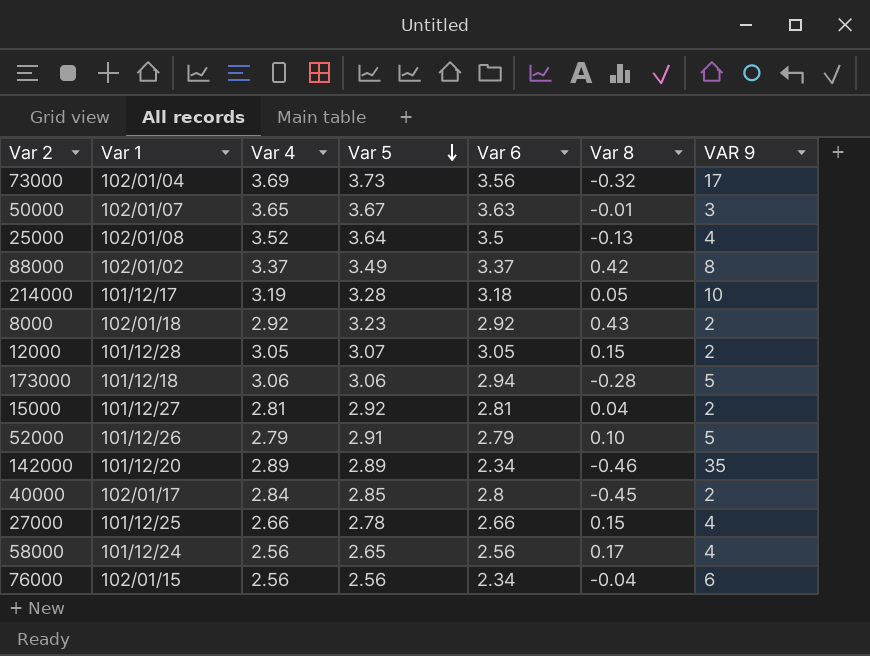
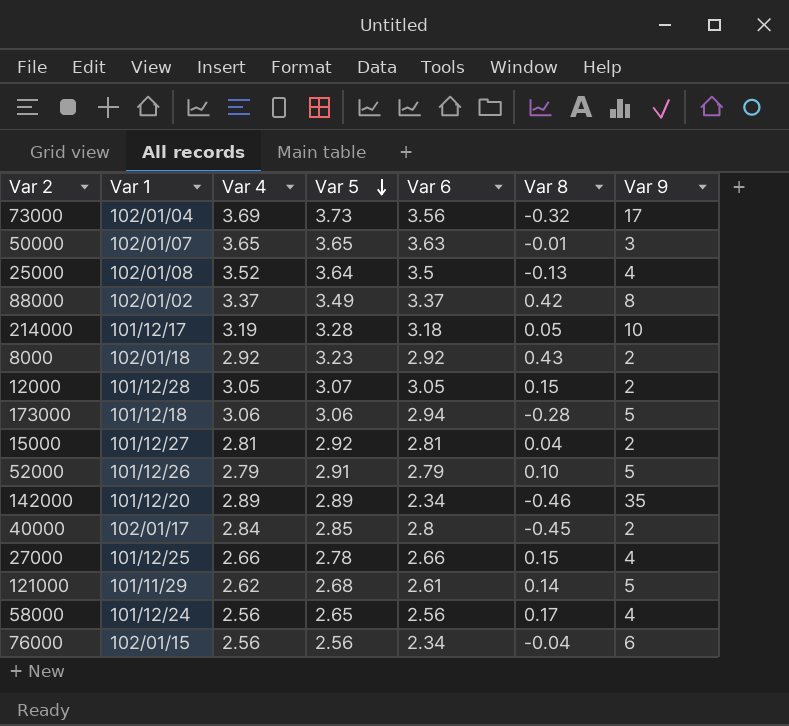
column name: VAR 9 -> Var 9
50000 | Var 5: 3.67 -> 3.65
row 121000: none -> 101/11/29 | 2.62 | 2.68 | 2.61 | 0.14 | 5

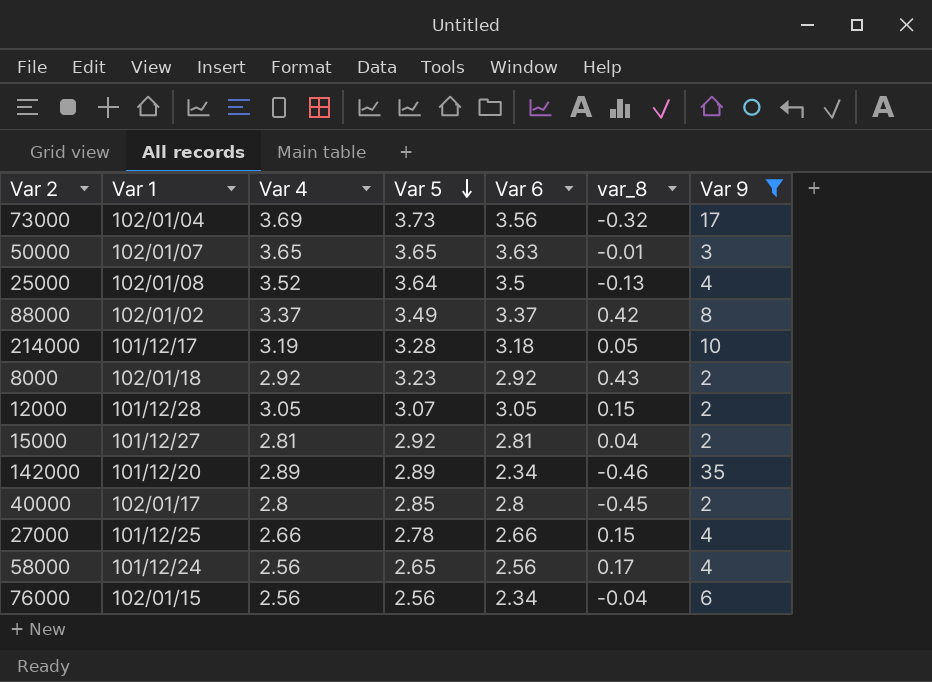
filter: none -> Var 9 != 5
column name: Var 8 -> var_8
40000 | Var 4: 2.84 -> 2.8

